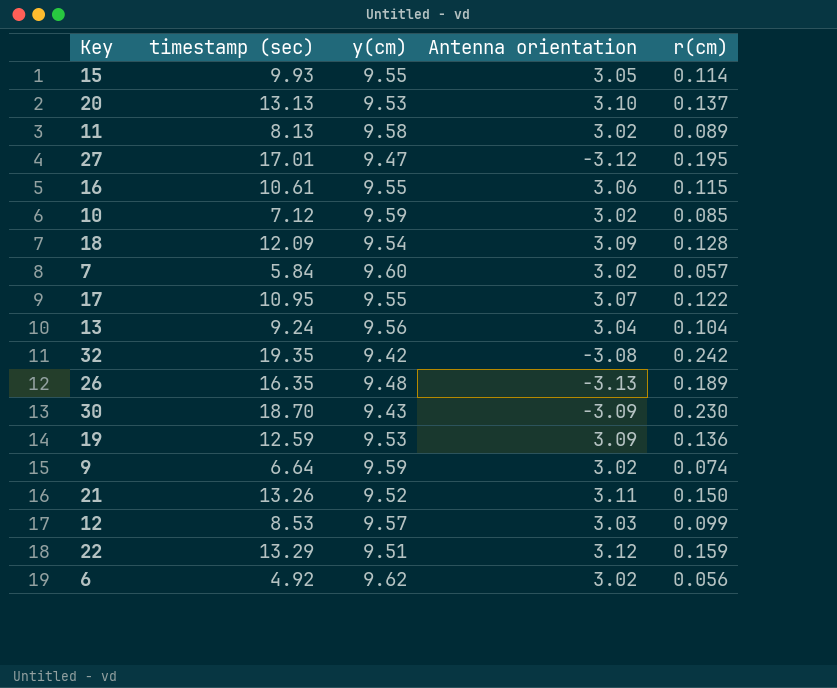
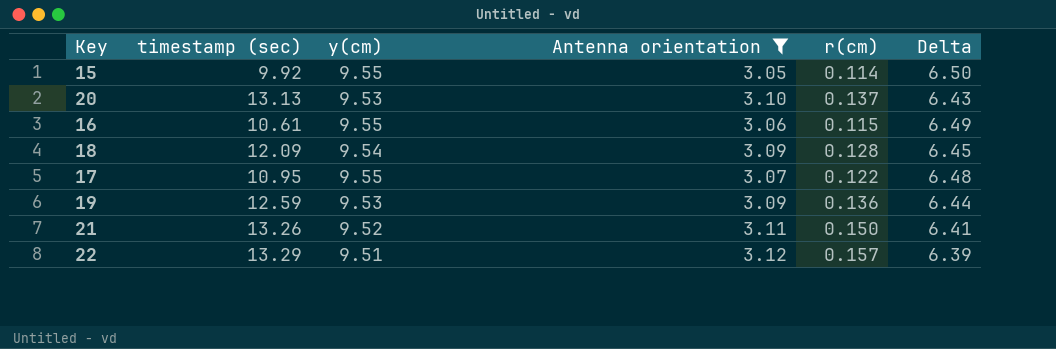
filter: none -> Antenna orientation >= 3.05
column Delta | formula: none -> [y(cm)] - [Antenna orientation]
15 | timestamp (sec): 9.93 -> 9.92
22 | r(cm): 0.159 -> 0.157

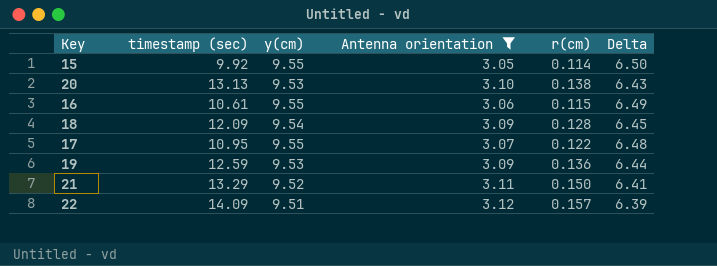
20 | r(cm): 0.137 -> 0.138
21 | timestamp (sec): 13.26 -> 13.29
22 | timestamp (sec): 13.29 -> 14.09

